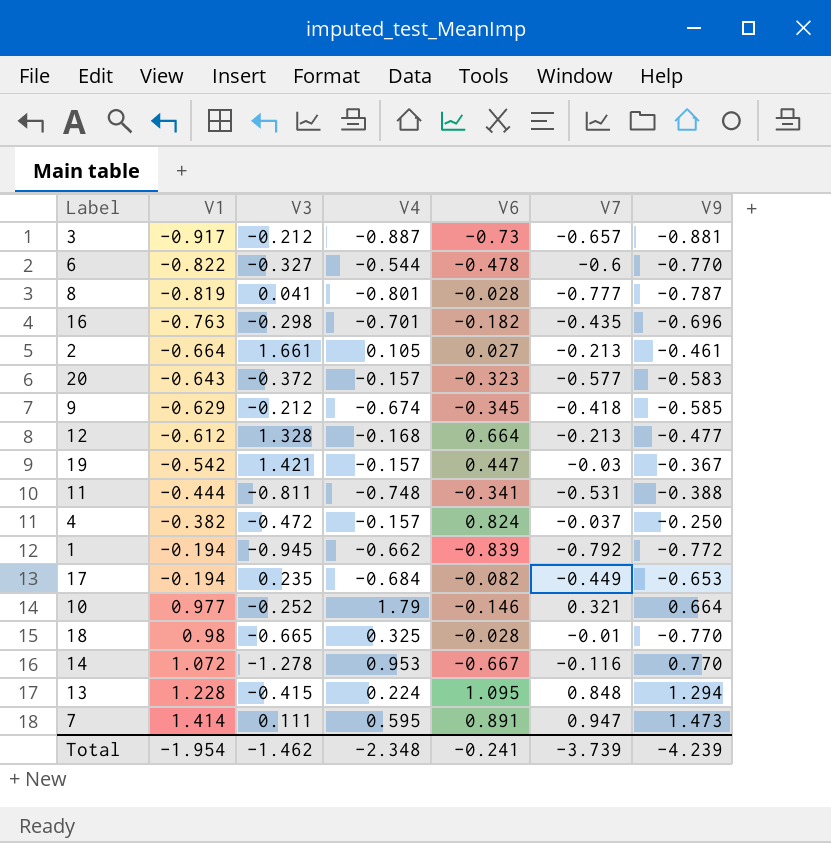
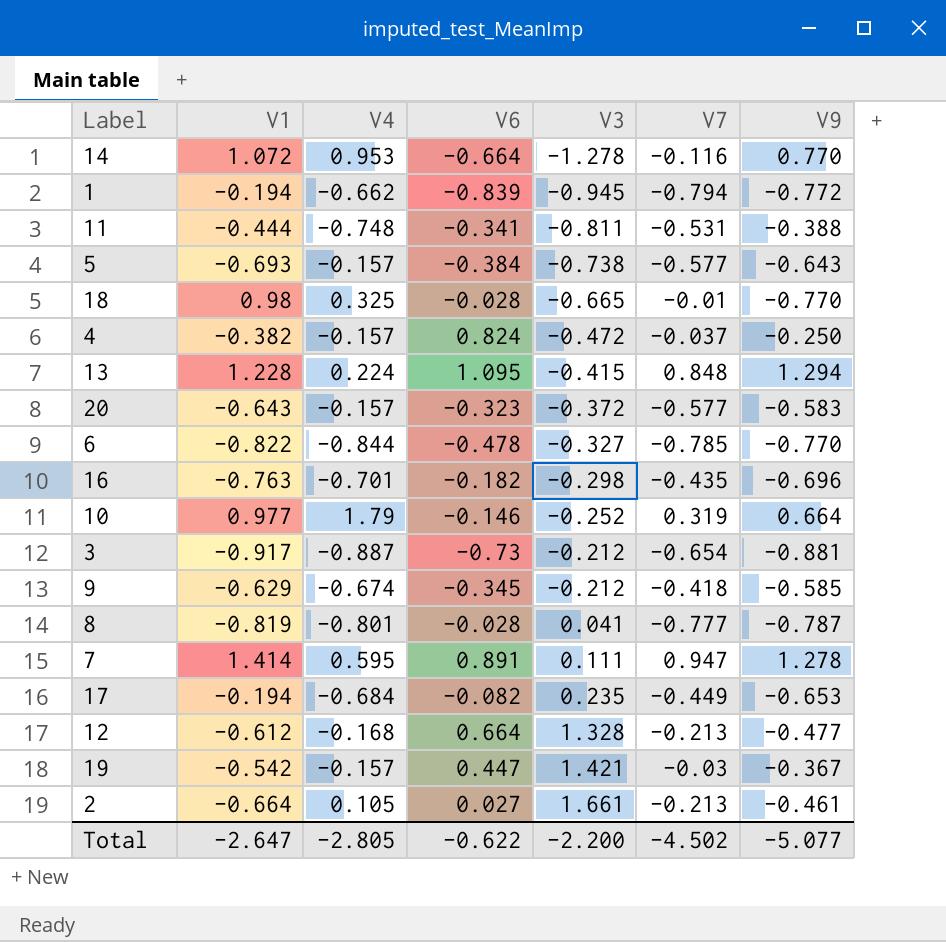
row order: V1 ascending -> V3 ascending
column V3 | position: 3 -> 5
14 | V6: -0.667 -> -0.664
1 | V7: -0.792 -> -0.794
row 5: none -> -0.693 | -0.157 | -0.384 | -0.738 | -0.577 | -0.643
6 | V4: -0.544 -> -0.844
6 | V7: -0.6 -> -0.785
10 | V7: 0.321 -> 0.319
3 | V7: -0.657 -> -0.654
7 | V9: 1.473 -> 1.278
Total | V1: -1.954 -> -2.647
Total | V4: -2.348 -> -2.805
Total | V6: -0.241 -> -0.622
Total | V3: -1.462 -> -2.200
Total | V7: -3.739 -> -4.502
Total | V9: -4.239 -> -5.077

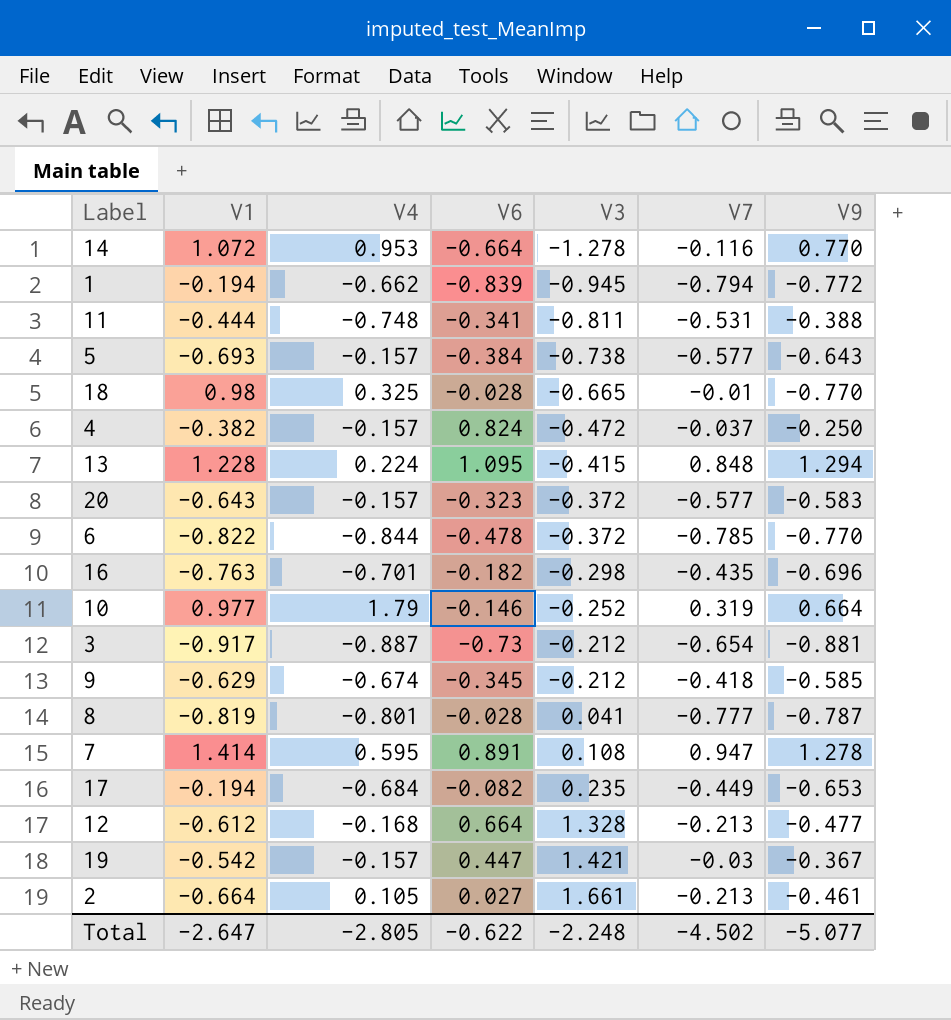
6 | V3: -0.327 -> -0.372
7 | V3: 0.111 -> 0.108
Total | V3: -2.200 -> -2.248

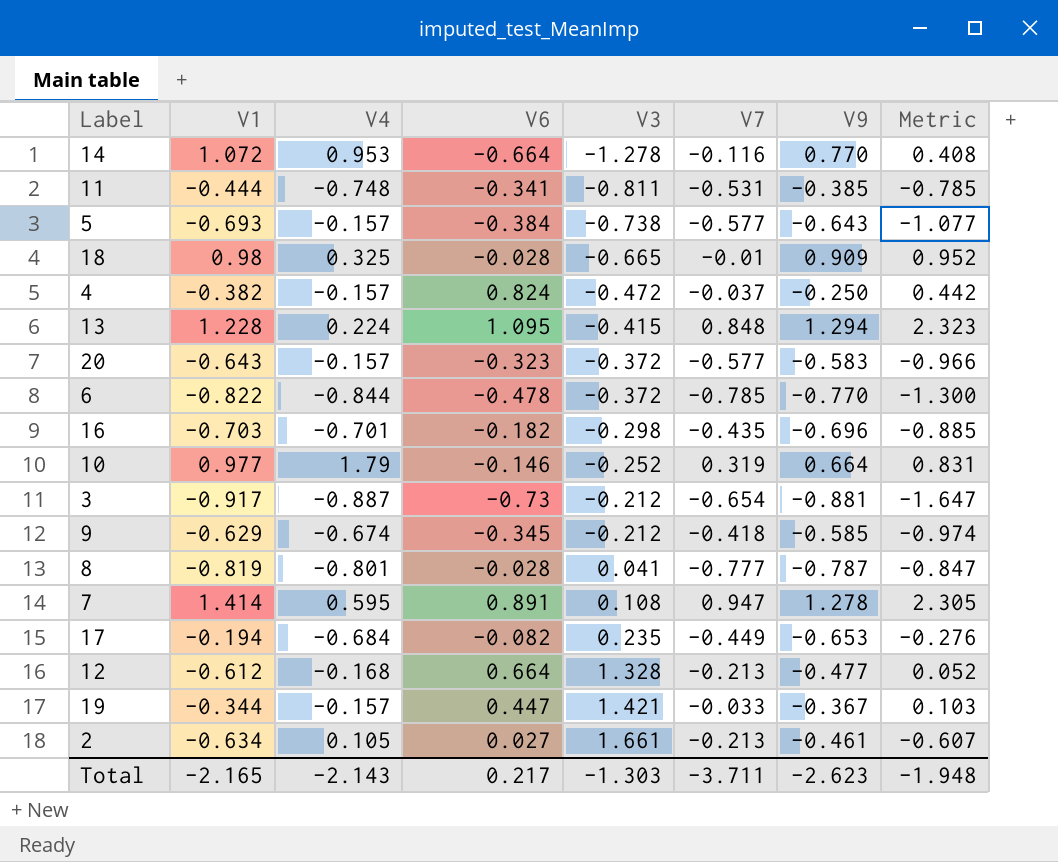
column Metric | formula: none -> [V1] + [V6]
row 1: -0.194 | -0.662 | -0.839 | -0.945 | -0.794 | -0.772 -> none
11 | V9: -0.388 -> -0.385
18 | V9: -0.770 -> 0.909
16 | V1: -0.763 -> -0.703
19 | V1: -0.542 -> -0.344
19 | V7: -0.03 -> -0.033
2 | V1: -0.664 -> -0.634
Total | V1: -2.647 -> -2.165
Total | V4: -2.805 -> -2.143
Total | V6: -0.622 -> 0.217
Total | V3: -2.248 -> -1.303
Total | V7: -4.502 -> -3.711
Total | V9: -5.077 -> -2.623

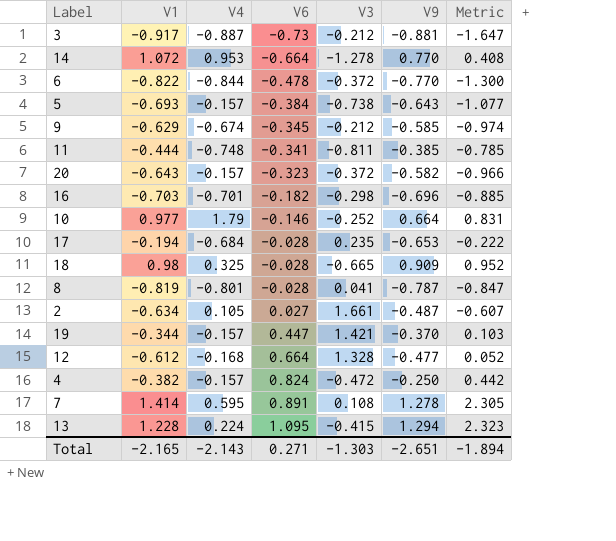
row order: V3 ascending -> V6 ascending
column V7 | position: 6 -> none
20 | V9: -0.583 -> -0.582
17 | V6: -0.082 -> -0.028
17 | Metric: -0.276 -> -0.222
2 | V9: -0.461 -> -0.487
19 | V9: -0.367 -> -0.370
Total | V6: 0.217 -> 0.271
Total | V9: -2.623 -> -2.651
Total | Metric: -1.948 -> -1.894

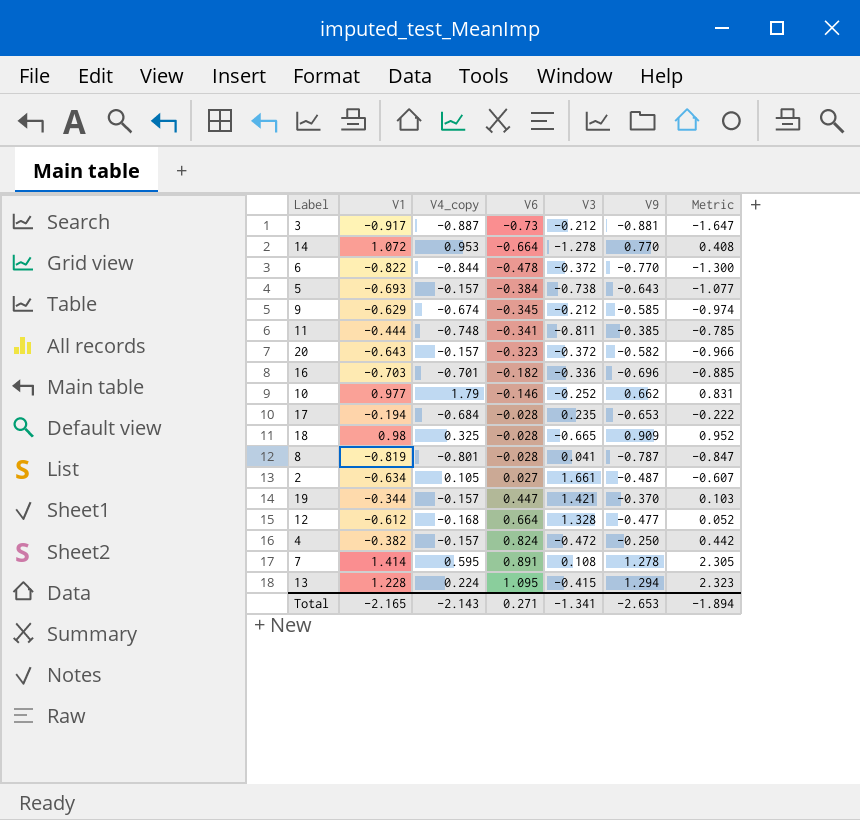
column name: V4 -> V4_copy
16 | V3: -0.298 -> -0.336
10 | V9: 0.664 -> 0.662
Total | V3: -1.303 -> -1.341
Total | V9: -2.651 -> -2.653

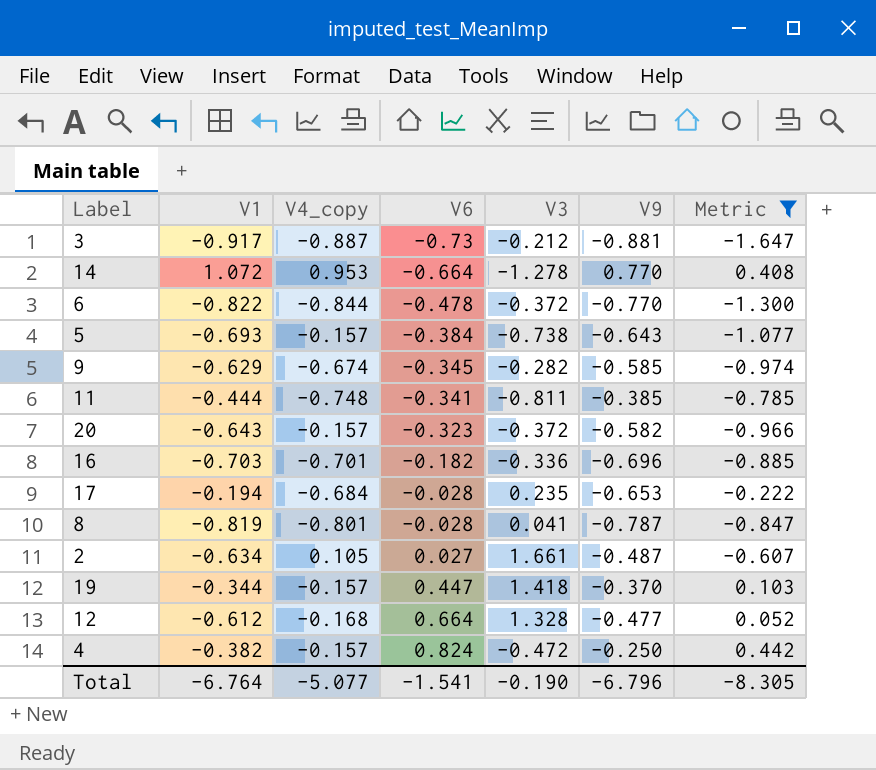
filter: none -> Metric <= 0.442
9 | V3: -0.212 -> -0.282
19 | V3: 1.421 -> 1.418
Total | V1: -2.165 -> -6.764
Total | V4_copy: -2.143 -> -5.077
Total | V6: 0.271 -> -1.541
Total | V3: -1.341 -> -0.190
Total | V9: -2.653 -> -6.796
Total | Metric: -1.894 -> -8.305

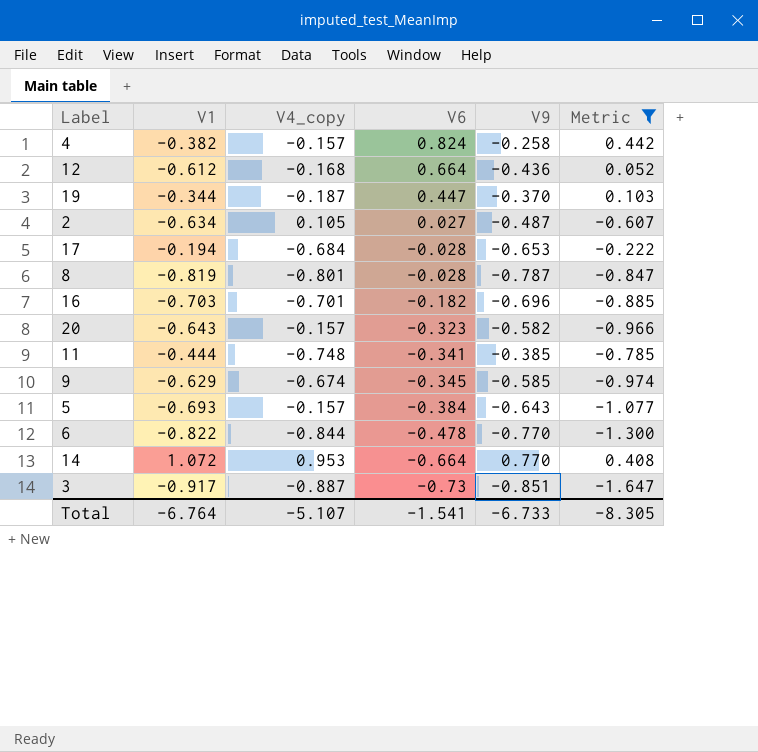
row order: V6 ascending -> V6 descending
column V3 | position: 5 -> none
4 | V9: -0.250 -> -0.258
12 | V9: -0.477 -> -0.436
19 | V4_copy: -0.157 -> -0.187
3 | V9: -0.881 -> -0.851
Total | V4_copy: -5.077 -> -5.107
Total | V9: -6.796 -> -6.733

